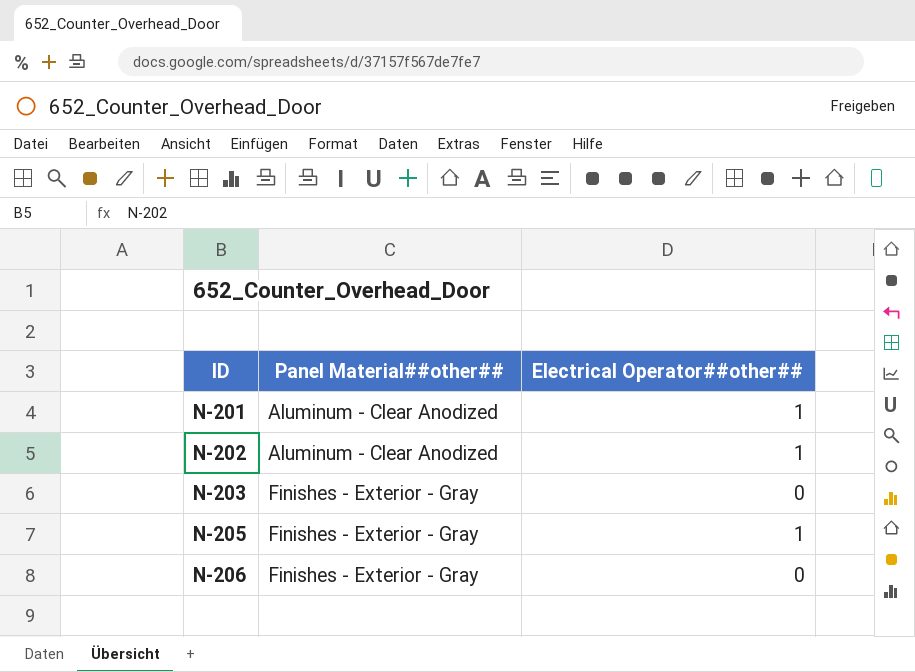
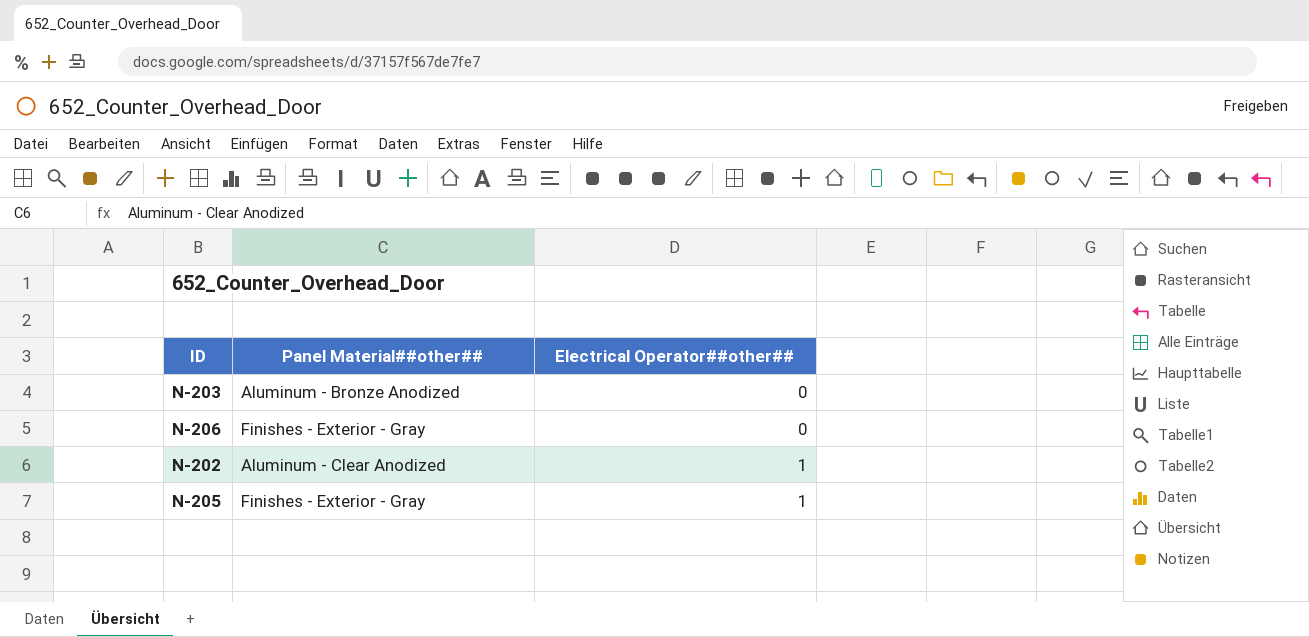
row order: ID ascending -> Electrical Operator##other## ascending
row N-201: Aluminum - Clear Anodized | 1 -> none
N-203 | Panel Material##other##: Finishes - Exterior - Gray -> Aluminum - Bronze Anodized

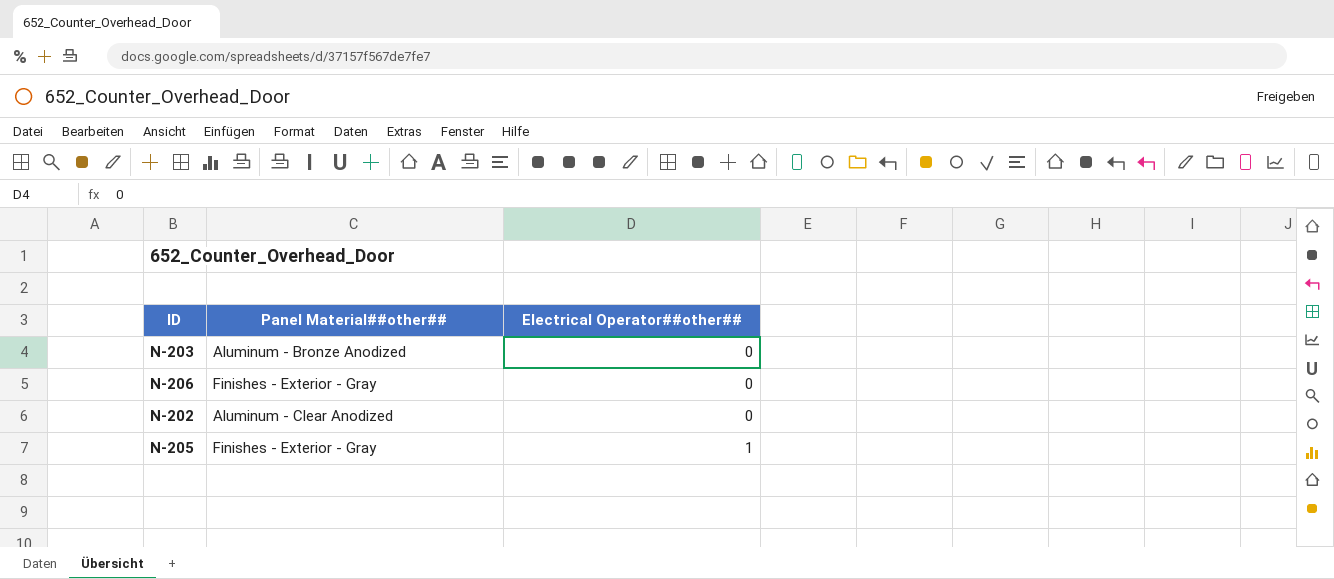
N-202 | Electrical Operator##other##: 1 -> 0

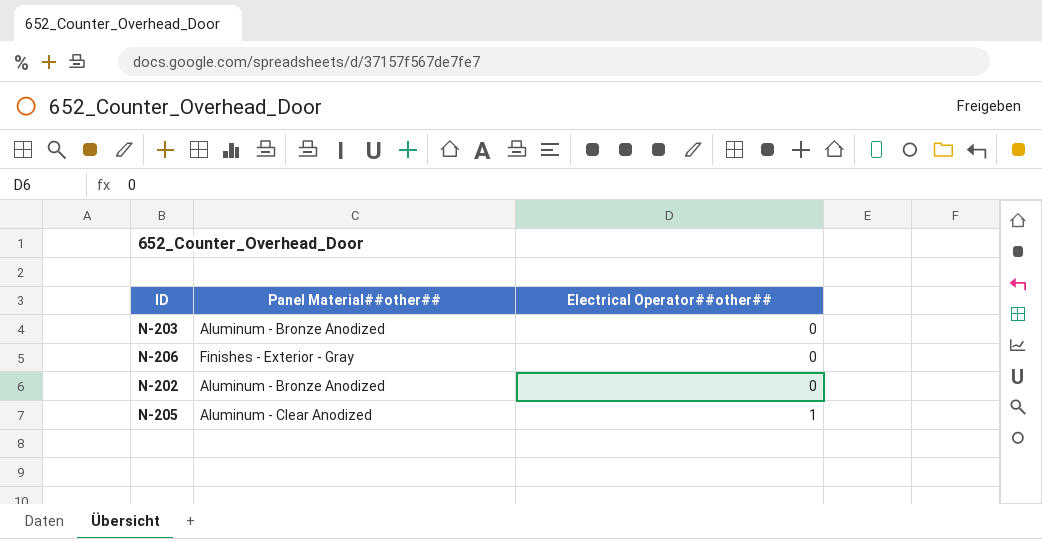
N-202 | Panel Material##other##: Aluminum - Clear Anodized -> Aluminum - Bronze Anodized
N-205 | Panel Material##other##: Finishes - Exterior - Gray -> Aluminum - Clear Anodized

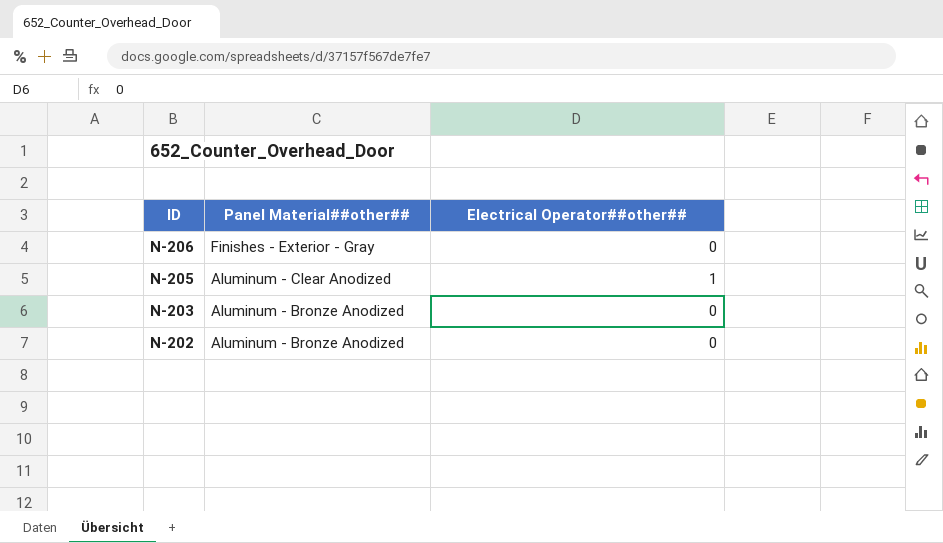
row order: Electrical Operator##other## ascending -> ID descending

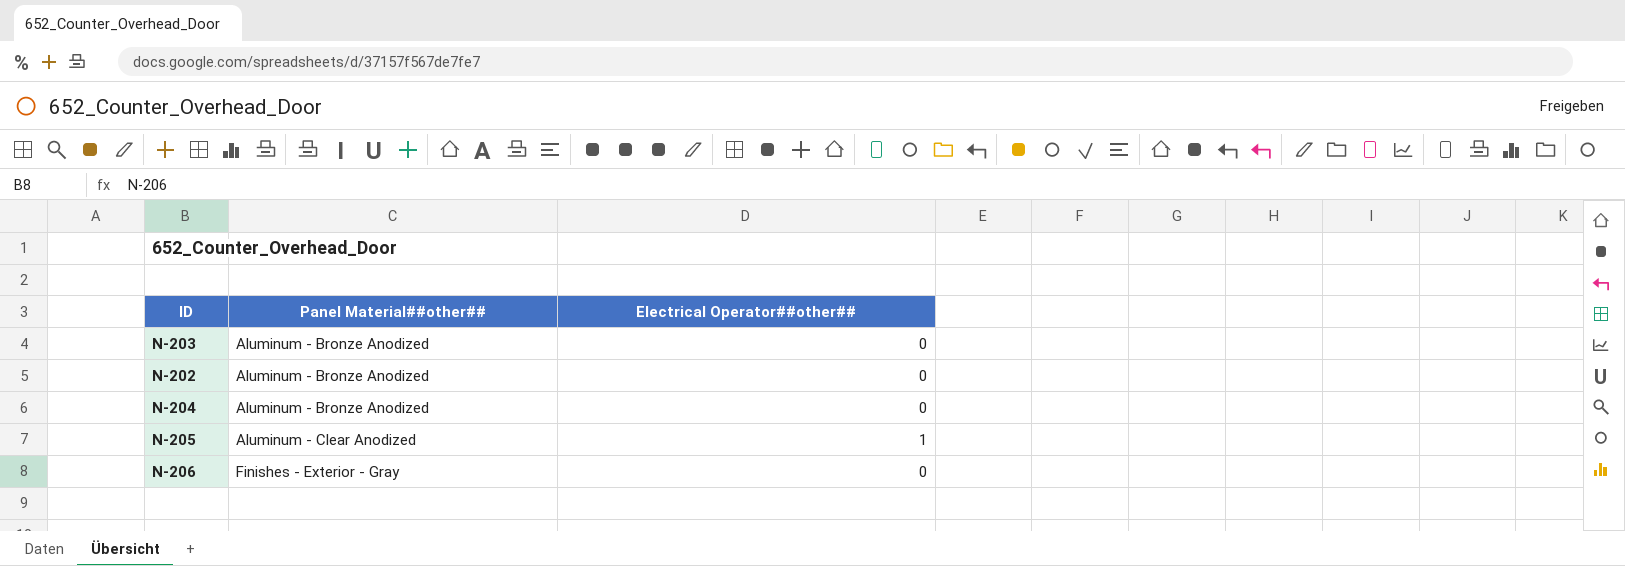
row order: ID descending -> Panel Material##other## ascending
row N-204: none -> Aluminum - Bronze Anodized | 0

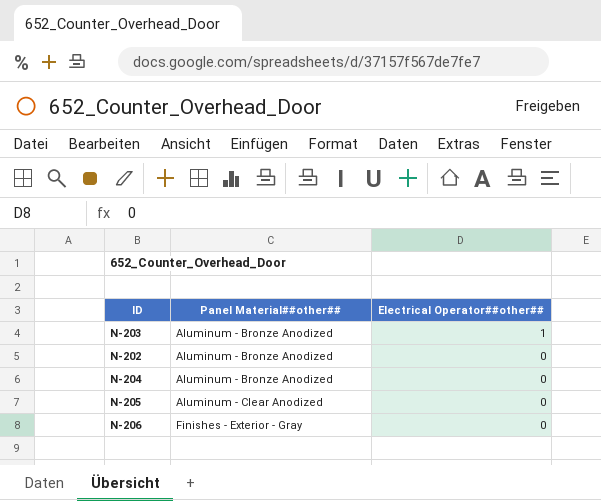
N-203 | Electrical Operator##other##: 0 -> 1
N-205 | Electrical Operator##other##: 1 -> 0

